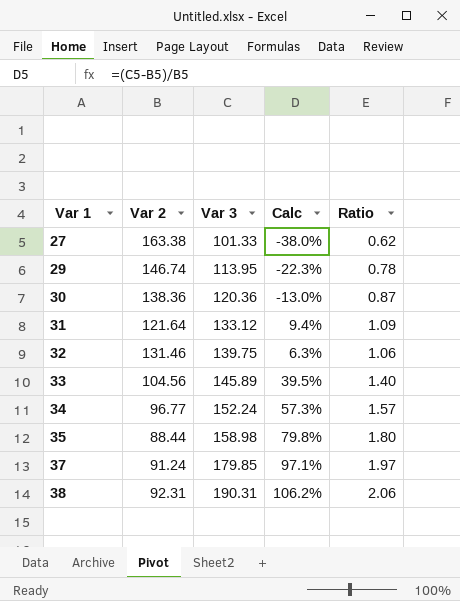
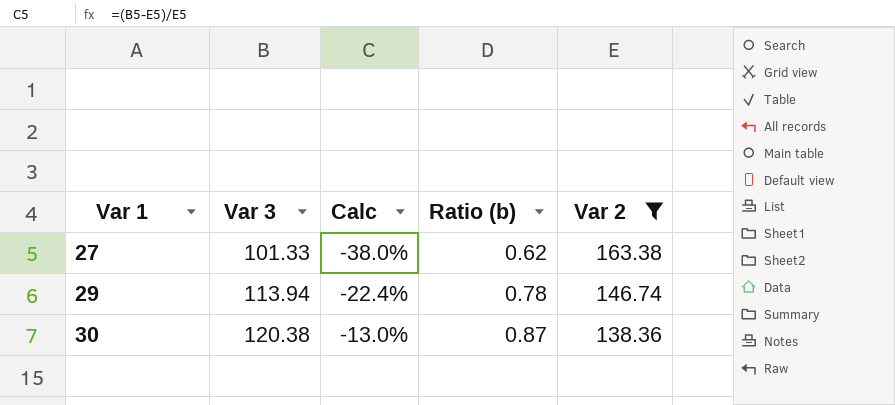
filter: none -> Var 2 >= 138.36
column name: Ratio -> Ratio (b)
column Var 2 | position: 2 -> 5
29 | Var 3: 113.95 -> 113.94
29 | Calc: -22.3% -> -22.4%
30 | Var 3: 120.36 -> 120.38

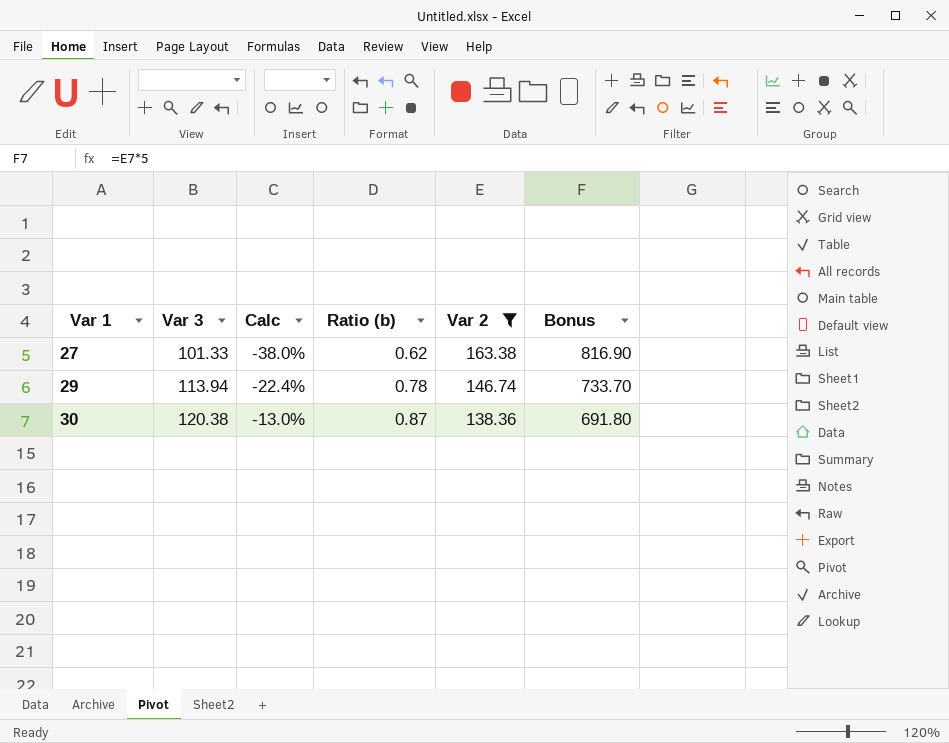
column Bonus | formula: none -> [Var 2] * 5

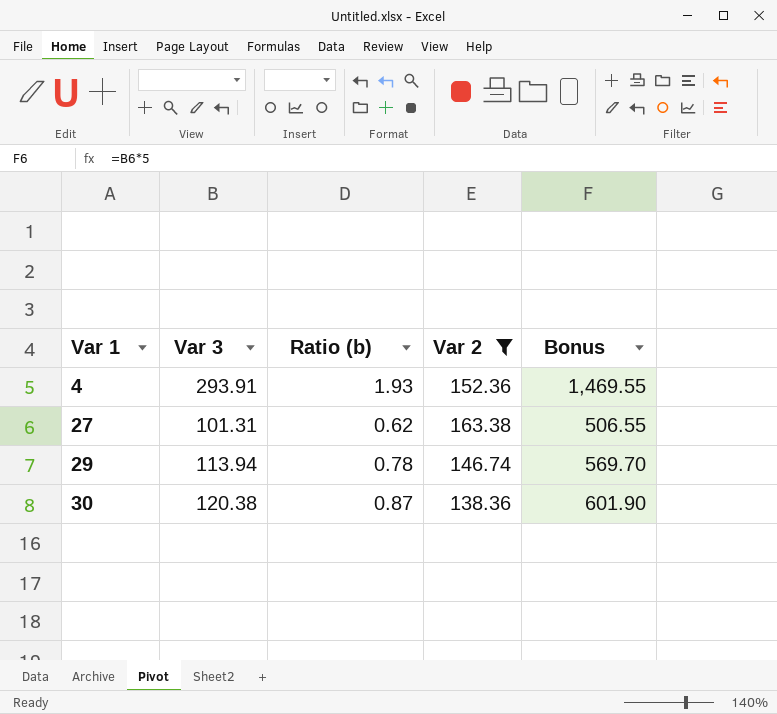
column Calc | formula: ([Var 3] - [Var 2]) / [Var 2] -> none
column Bonus | formula: [Var 2] * 5 -> [Var 3] * 5
row 4: none -> 293.91 | 1.93 | 152.36 | 1,469.55
27 | Var 3: 101.33 -> 101.31

